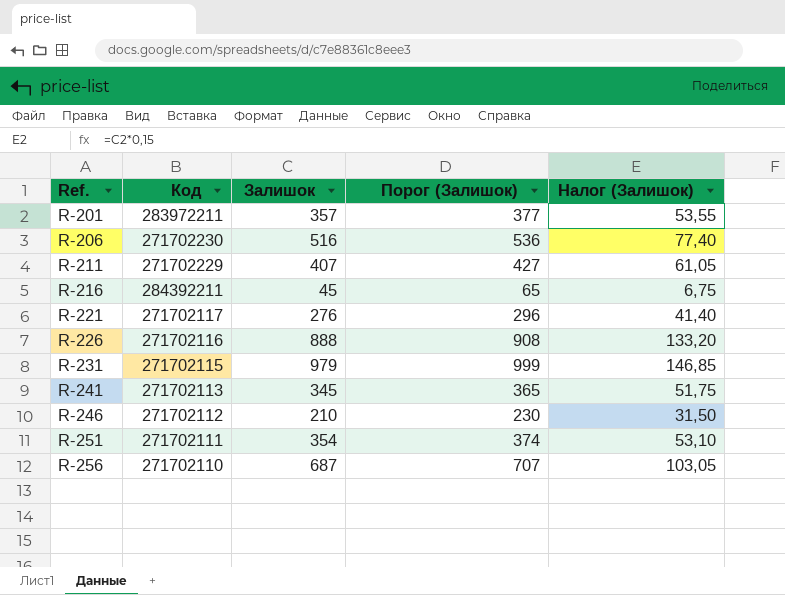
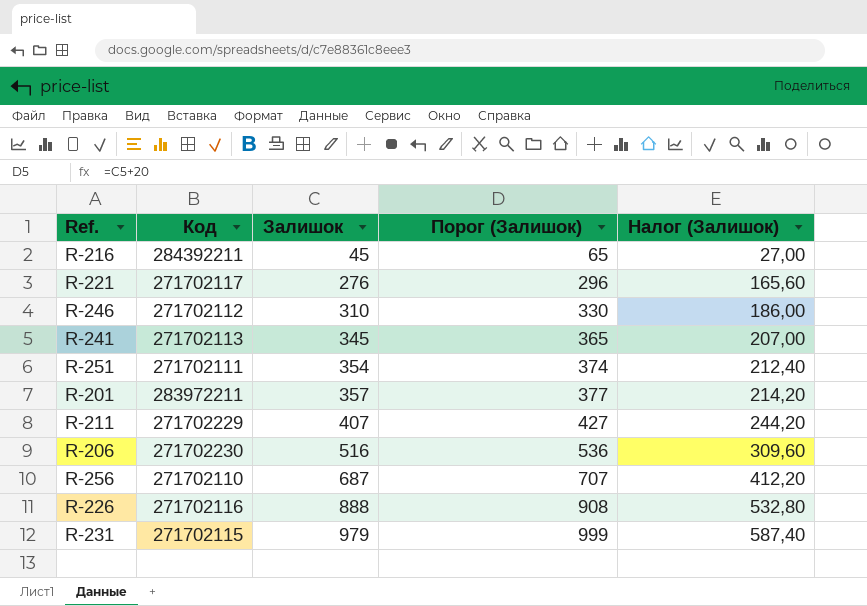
row order: Ref. ascending -> Залишок ascending
column Налог (Залишок) | formula: [Залишок] * 0,15 -> [Залишок] * 0,6
R-246 | Залишок: 210 -> 310
R-246 | Порог (Залишок): 230 -> 330

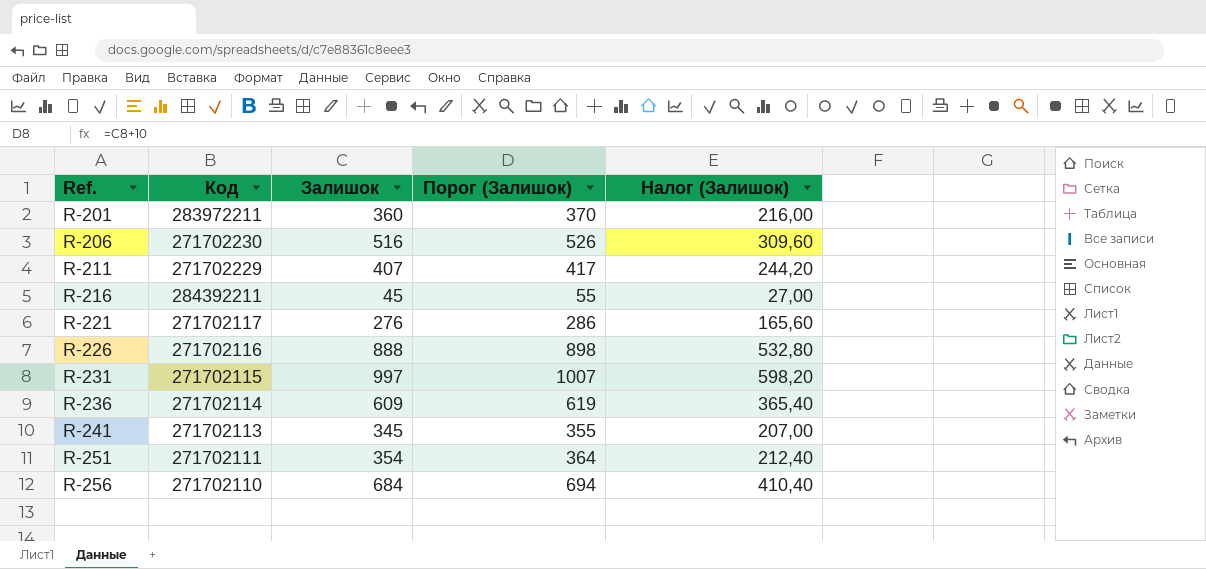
row order: Залишок ascending -> Ref. ascending
column Порог (Залишок) | formula: [Залишок] + 20 -> [Залишок] + 10
row R-246: 271702112 | 310 | 330 | 186,00 -> none
R-201 | Залишок: 357 -> 360
R-201 | Налог (Залишок): 214,20 -> 216,00
R-231 | Залишок: 979 -> 997
R-231 | Налог (Залишок): 587,40 -> 598,20
row R-236: none -> 271702114 | 609 | 619 | 365,40
R-256 | Залишок: 687 -> 684
R-256 | Налог (Залишок): 412,20 -> 410,40

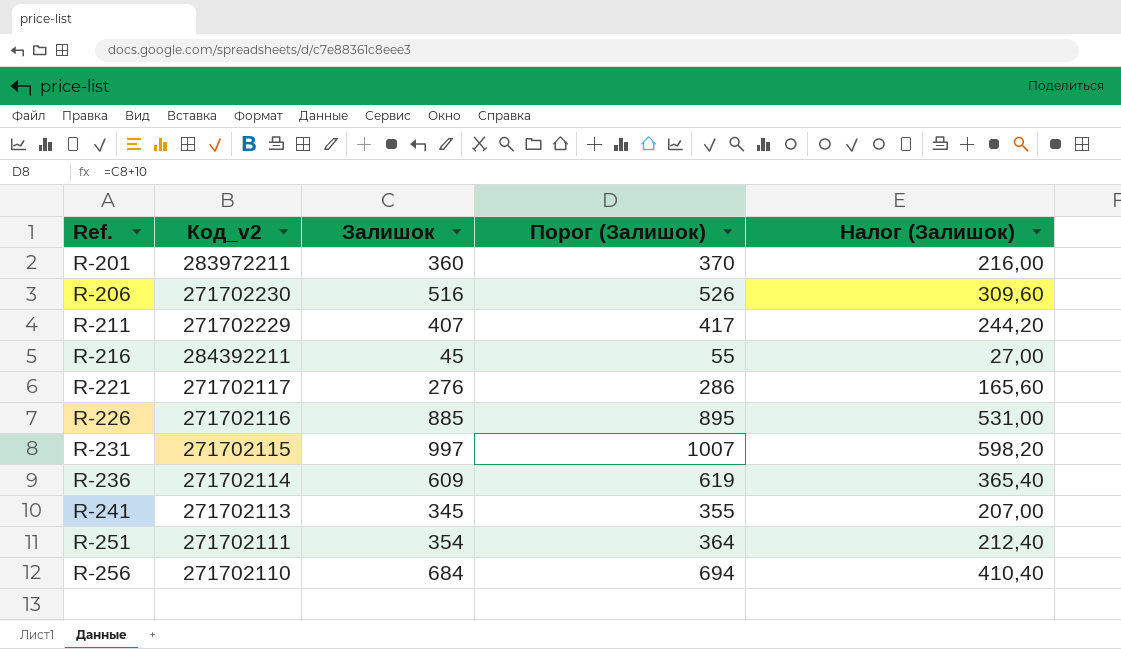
column name: Код -> Код_v2
R-226 | Залишок: 888 -> 885
R-226 | Порог (Залишок): 898 -> 895
R-226 | Налог (Залишок): 532,80 -> 531,00

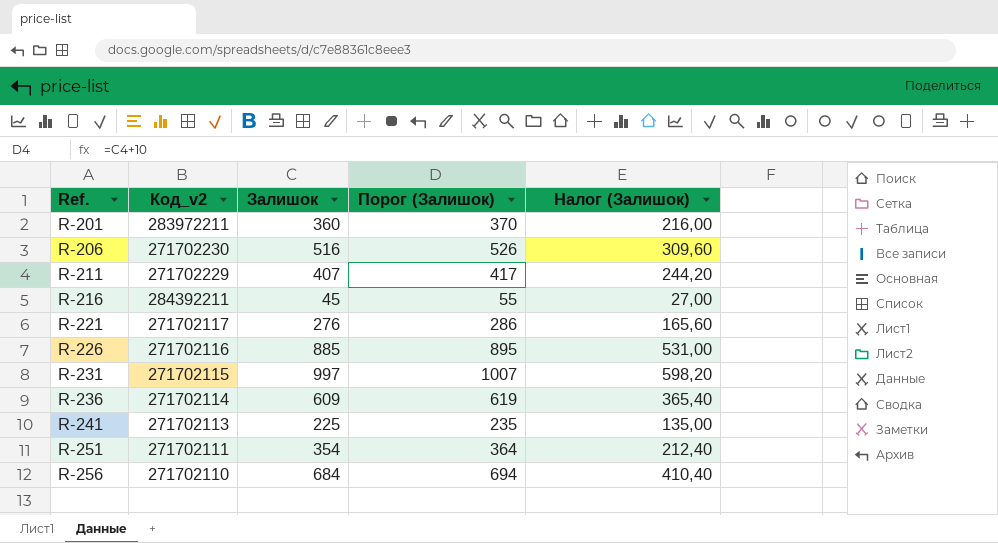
R-241 | Залишок: 345 -> 225
R-241 | Порог (Залишок): 355 -> 235
R-241 | Налог (Залишок): 207,00 -> 135,00

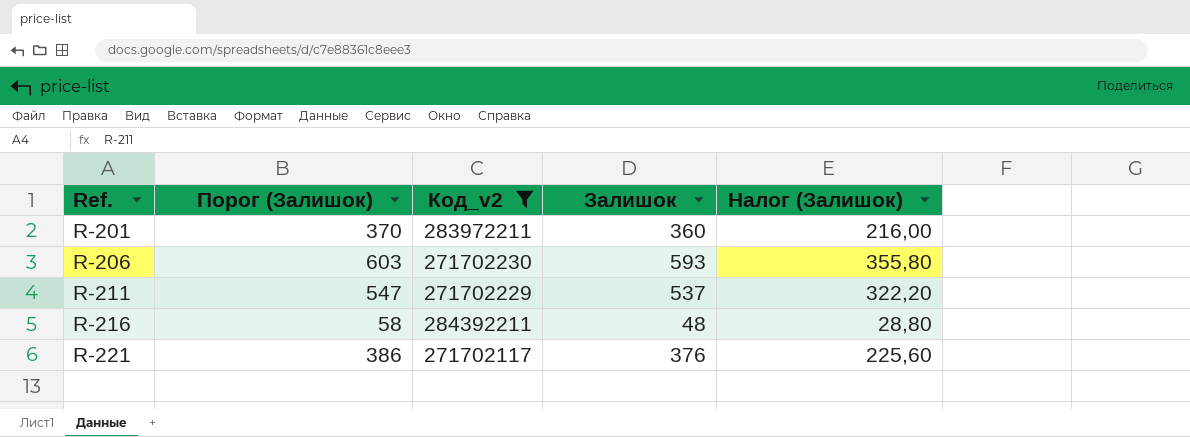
filter: none -> Код_v2 >= 271702117
column Порог (Залишок) | position: 4 -> 2
R-206 | Порог (Залишок): 526 -> 603
R-206 | Залишок: 516 -> 593
R-206 | Налог (Залишок): 309,60 -> 355,80
R-211 | Порог (Залишок): 417 -> 547
R-211 | Залишок: 407 -> 537
R-211 | Налог (Залишок): 244,20 -> 322,20
R-216 | Порог (Залишок): 55 -> 58
R-216 | Залишок: 45 -> 48
R-216 | Налог (Залишок): 27,00 -> 28,80
R-221 | Порог (Залишок): 286 -> 386
R-221 | Залишок: 276 -> 376
R-221 | Налог (Залишок): 165,60 -> 225,60

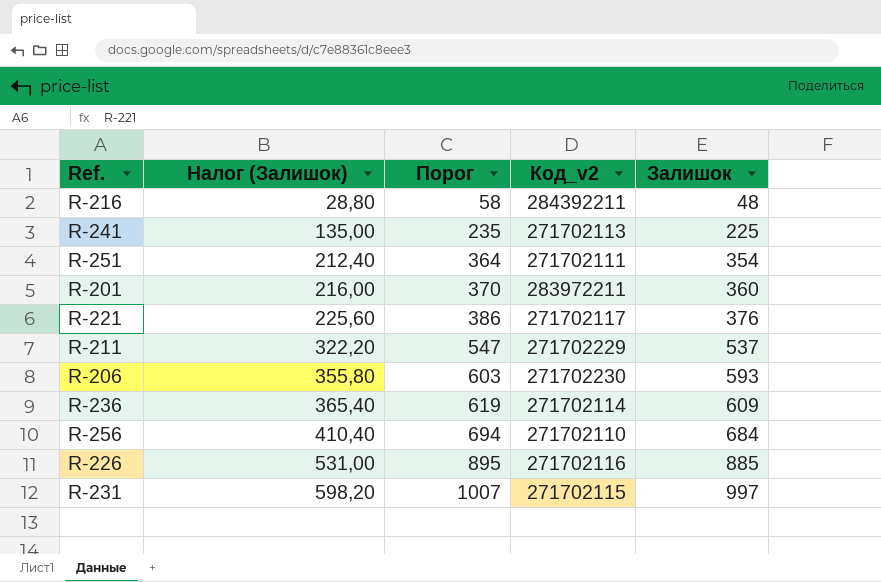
filter: Код_v2 >= 271702117 -> none
row order: Ref. ascending -> Налог (Залишок) ascending
column Налог (Залишок) | position: 5 -> 2
column name: Порог (Залишок) -> Порог

